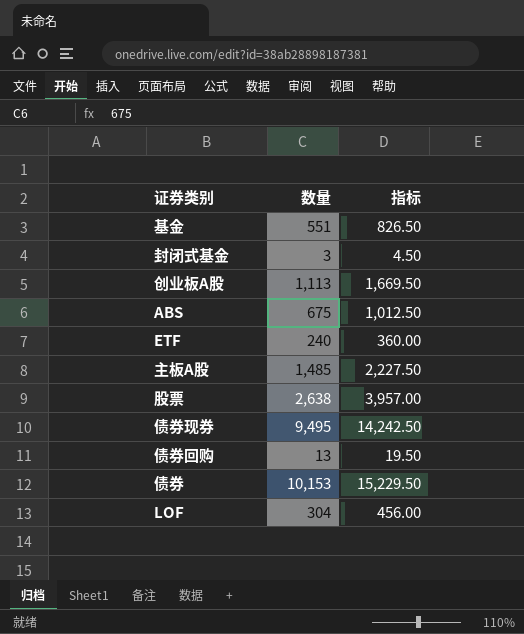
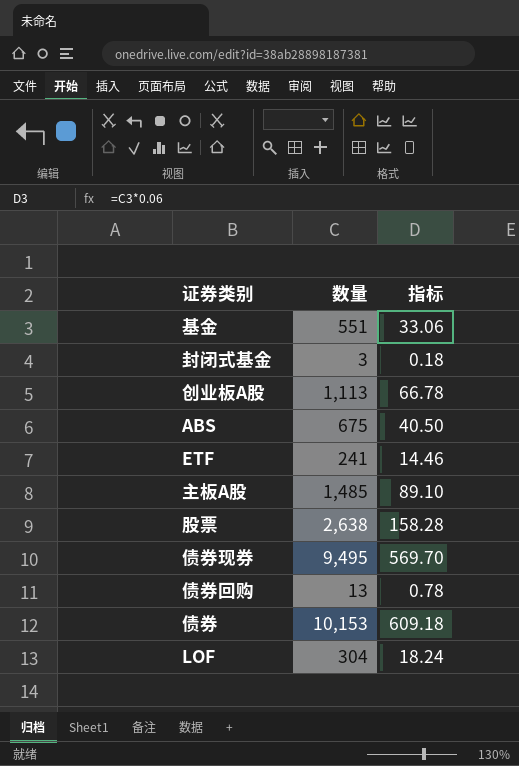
column 指标 | formula: [数量] * 1.5 -> [数量] * 0.06
ETF | 数量: 240 -> 241

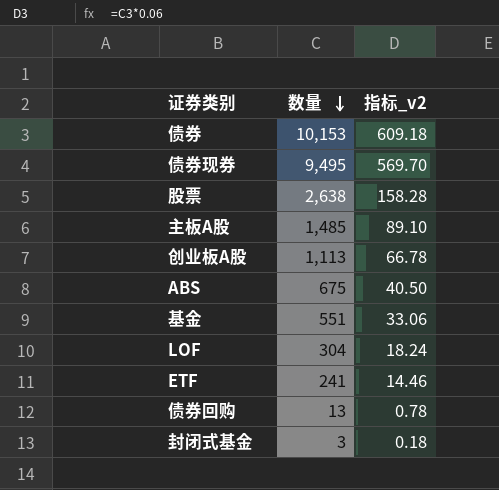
row order: none -> 数量 descending
column name: 指标 -> 指标_v2

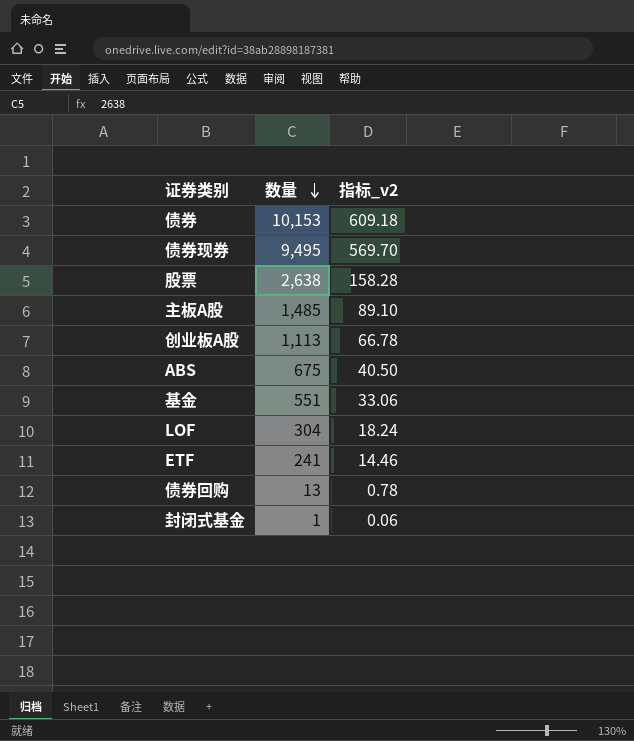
封闭式基金 | 数量: 3 -> 1
封闭式基金 | 指标_v2: 0.18 -> 0.06

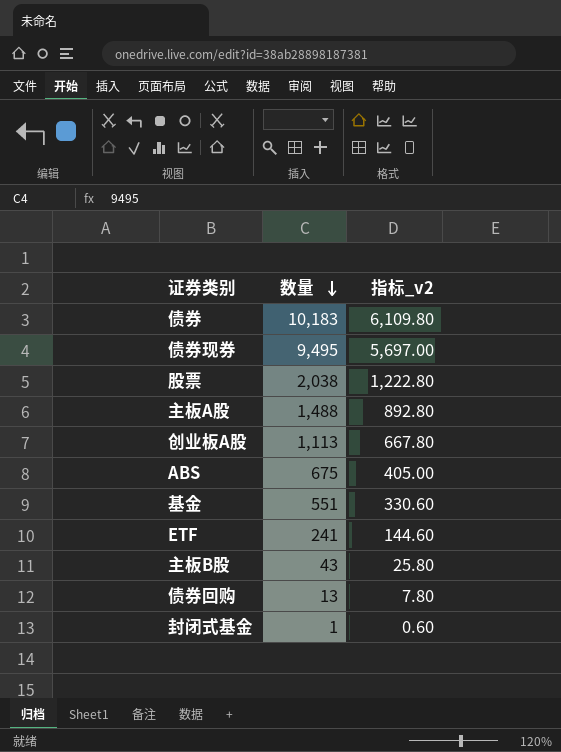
column 指标_v2 | formula: [数量] * 0.06 -> [数量] * 0.6
row LOF: 304 | 18.24 -> none
债券 | 数量: 10,153 -> 10,183
股票 | 数量: 2,638 -> 2,038
主板A股 | 数量: 1,485 -> 1,488
row 主板B股: none -> 43 | 25.80

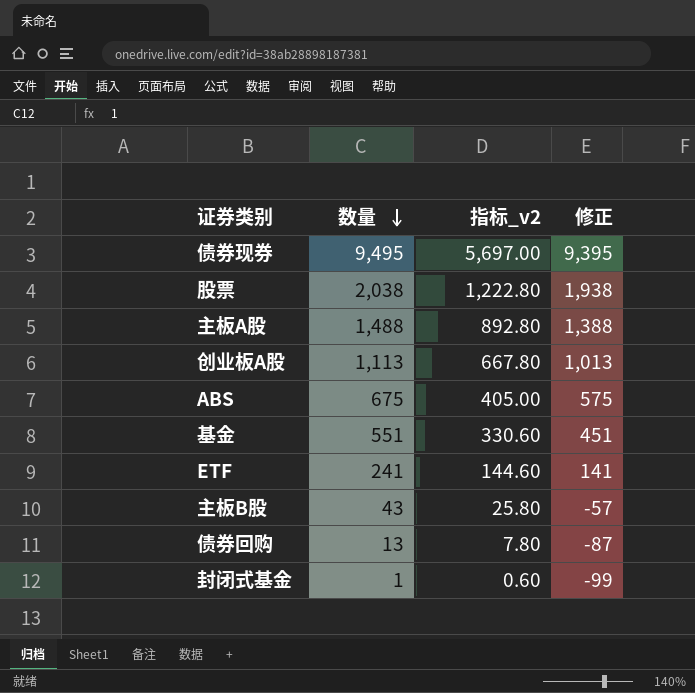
column 修正 | formula: none -> [数量] - 100
row 债券: 10,183 | 6,109.80 -> none

